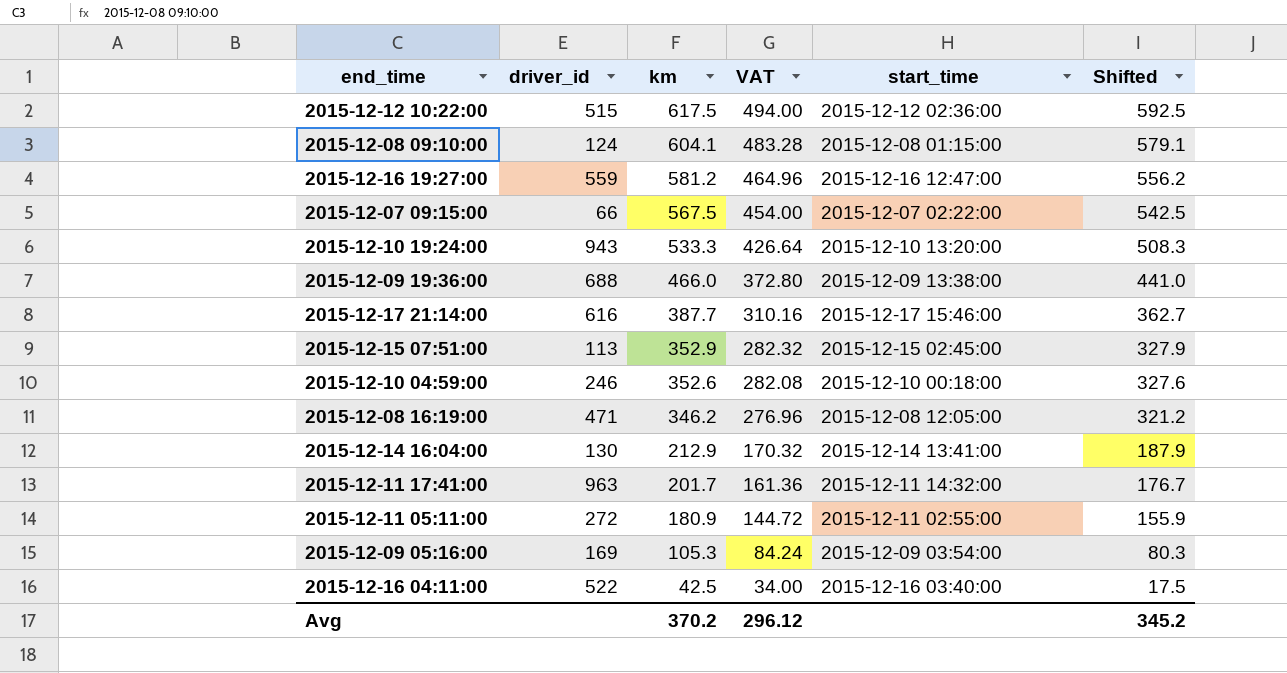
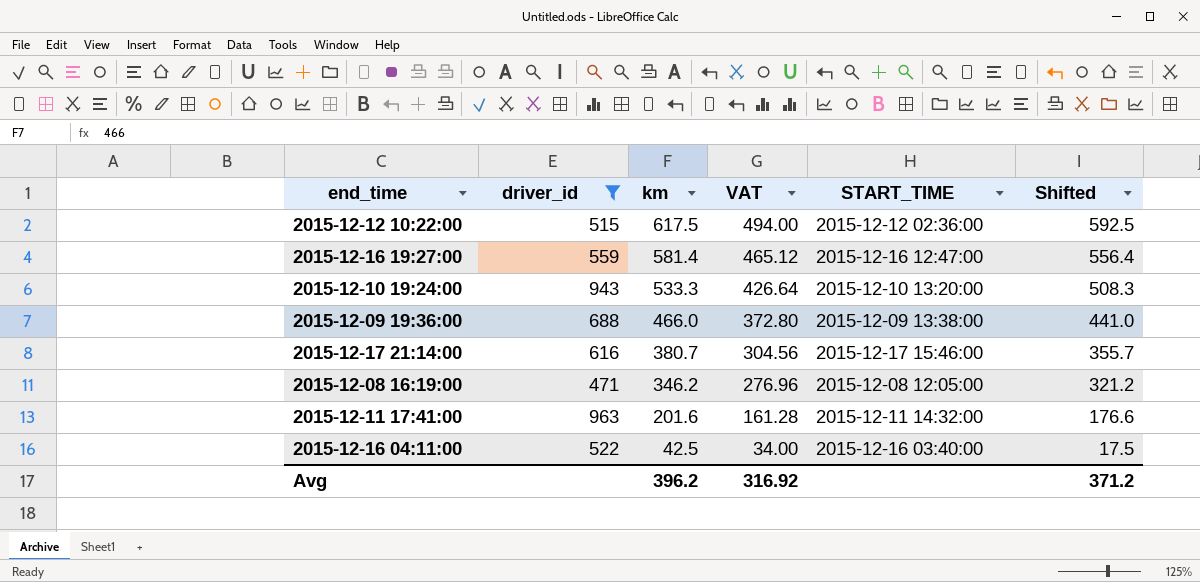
filter: none -> driver_id >= 471
column name: start_time -> START_TIME
2015-12-16 19:27:00 | km: 581.2 -> 581.4
2015-12-16 19:27:00 | VAT: 464.96 -> 465.12
2015-12-16 19:27:00 | Shifted: 556.2 -> 556.4
2015-12-17 21:14:00 | km: 387.7 -> 380.7
2015-12-17 21:14:00 | VAT: 310.16 -> 304.56
2015-12-17 21:14:00 | Shifted: 362.7 -> 355.7
2015-12-11 17:41:00 | km: 201.7 -> 201.6
2015-12-11 17:41:00 | VAT: 161.36 -> 161.28
2015-12-11 17:41:00 | Shifted: 176.7 -> 176.6
Avg | km: 370.2 -> 396.2
Avg | VAT: 296.12 -> 316.92
Avg | Shifted: 345.2 -> 371.2

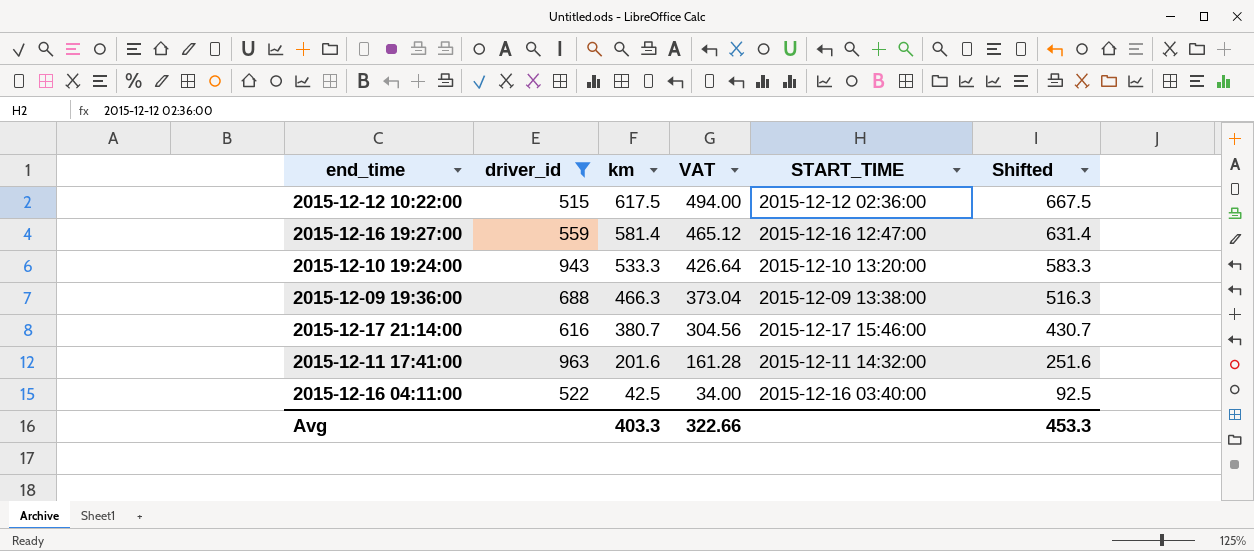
column Shifted | formula: [km] - 25 -> [km] + 50
row 2015-12-08 16:19:00: 471 | 346.2 | 276.96 | 2015-12-08 12:05:00 | 321.2 -> none
2015-12-09 19:36:00 | km: 466.0 -> 466.3
2015-12-09 19:36:00 | VAT: 372.80 -> 373.04
Avg | km: 396.2 -> 403.3
Avg | VAT: 316.92 -> 322.66
Avg | Shifted: 371.2 -> 453.3

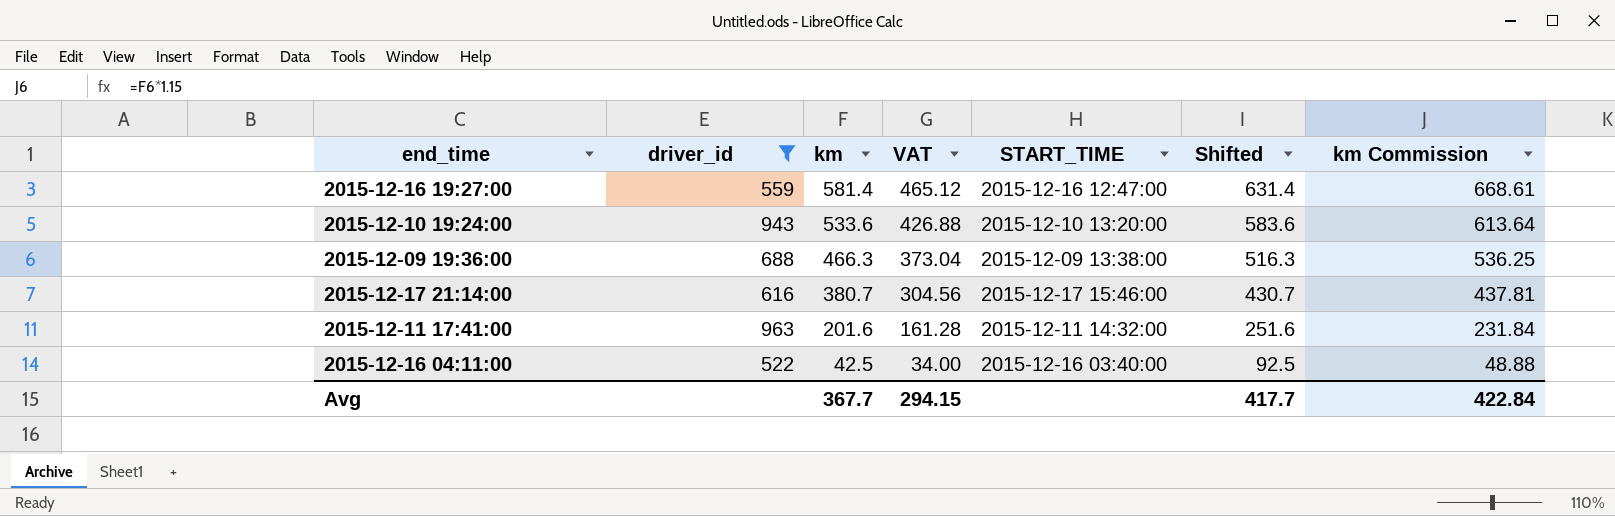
column km Commission | formula: none -> [km] * 1.15
row 2015-12-12 10:22:00: 515 | 617.5 | 494.00 | 2015-12-12 02:36:00 | 667.5 -> none
2015-12-10 19:24:00 | km: 533.3 -> 533.6
2015-12-10 19:24:00 | VAT: 426.64 -> 426.88
2015-12-10 19:24:00 | Shifted: 583.3 -> 583.6
Avg | km: 403.3 -> 367.7
Avg | VAT: 322.66 -> 294.15
Avg | Shifted: 453.3 -> 417.7

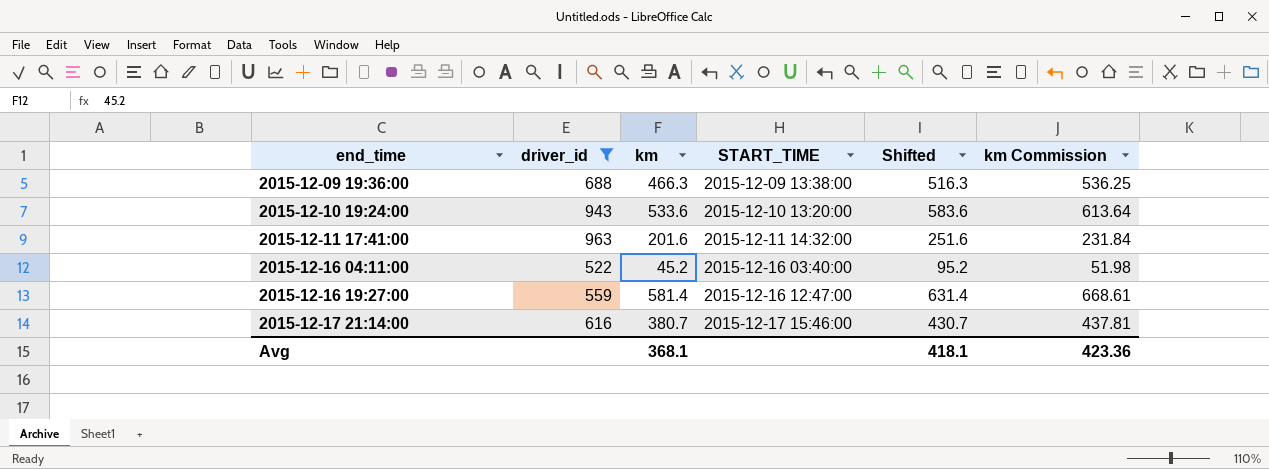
row order: km descending -> end_time ascending
column VAT | formula: [km] * 0.8 -> none
2015-12-16 04:11:00 | km: 42.5 -> 45.2
2015-12-16 04:11:00 | Shifted: 92.5 -> 95.2
2015-12-16 04:11:00 | km Commission: 48.88 -> 51.98
Avg | km: 367.7 -> 368.1
Avg | Shifted: 417.7 -> 418.1
Avg | km Commission: 422.84 -> 423.36

